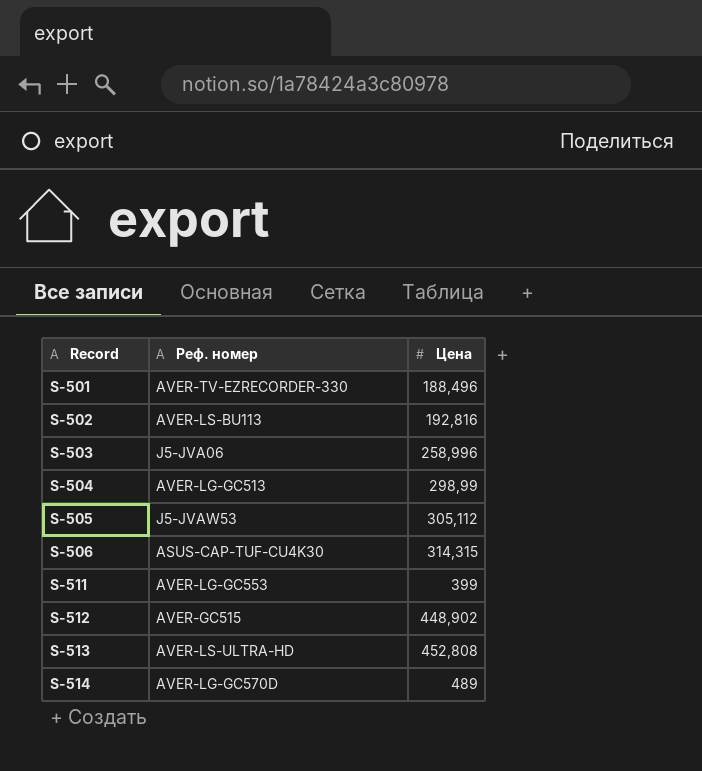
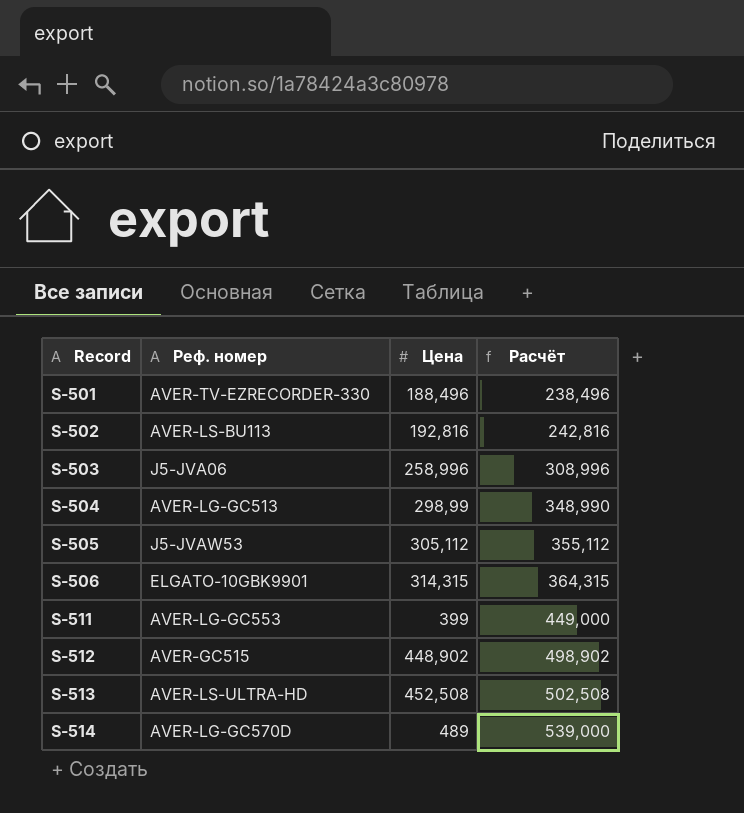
column Расчёт | formula: none -> [Цена] + 50
S-506 | Реф. номер: ASUS-CAP-TUF-CU4K30 -> ELGATO-10GBK9901
S-513 | Цена: 452,808 -> 452,508

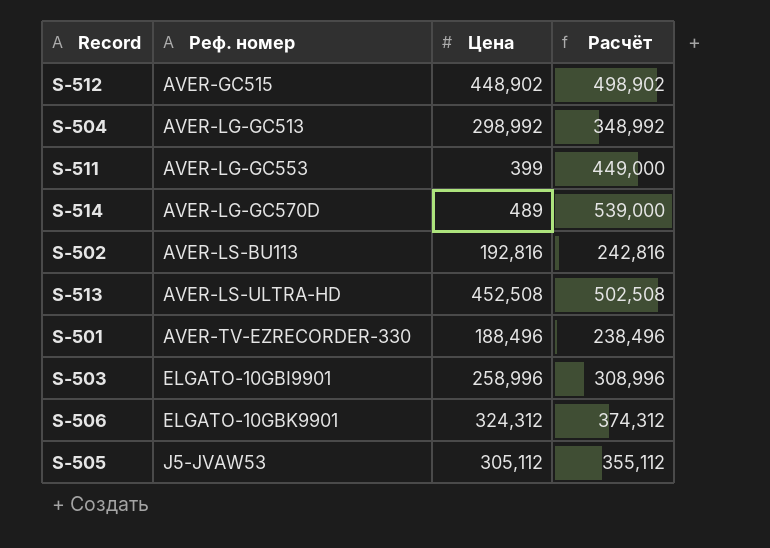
row order: Record ascending -> Реф. номер ascending
S-504 | Цена: 298,99 -> 298,992
S-504 | Расчёт: 348,990 -> 348,992
S-503 | Реф. номер: J5-JVA06 -> ELGATO-10GBI9901
S-506 | Цена: 314,315 -> 324,312
S-506 | Расчёт: 364,315 -> 374,312

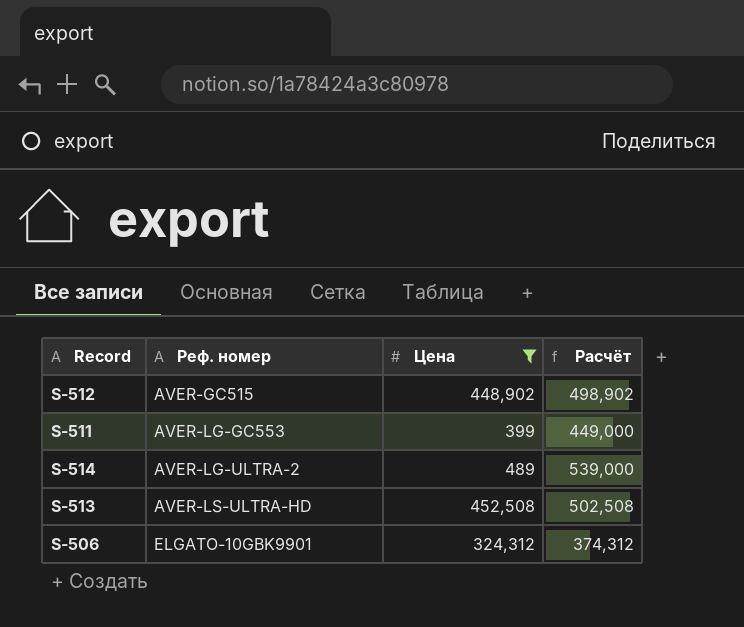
filter: none -> Цена >= 324,312
S-514 | Реф. номер: AVER-LG-GC570D -> AVER-LG-ULTRA-2

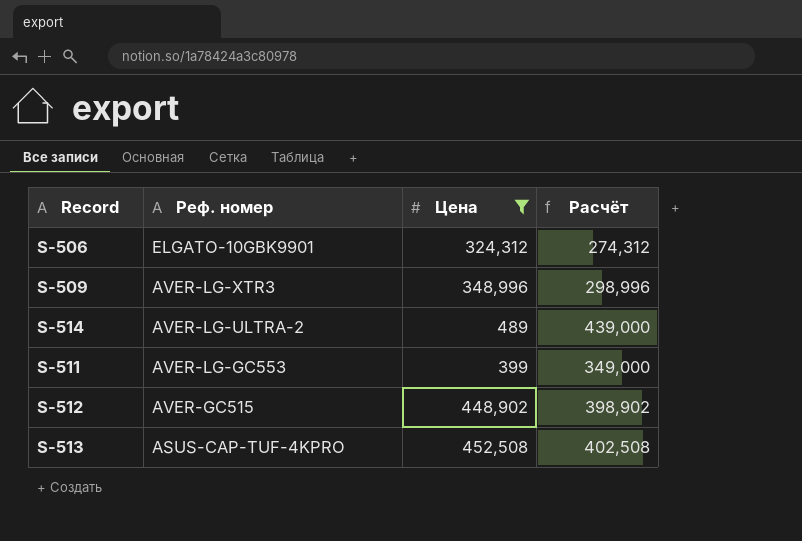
row order: Реф. номер ascending -> Реф. номер descending
column Расчёт | formula: [Цена] + 50 -> [Цена] - 50
row S-509: none -> AVER-LG-XTR3 | 348,996 | 298,996
S-513 | Реф. номер: AVER-LS-ULTRA-HD -> ASUS-CAP-TUF-4KPRO

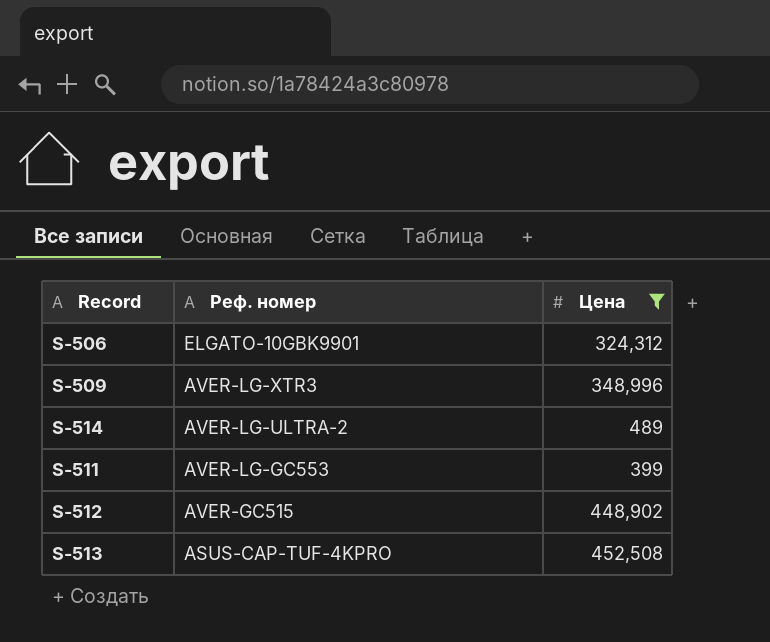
column Расчёт | formula: [Цена] - 50 -> none

